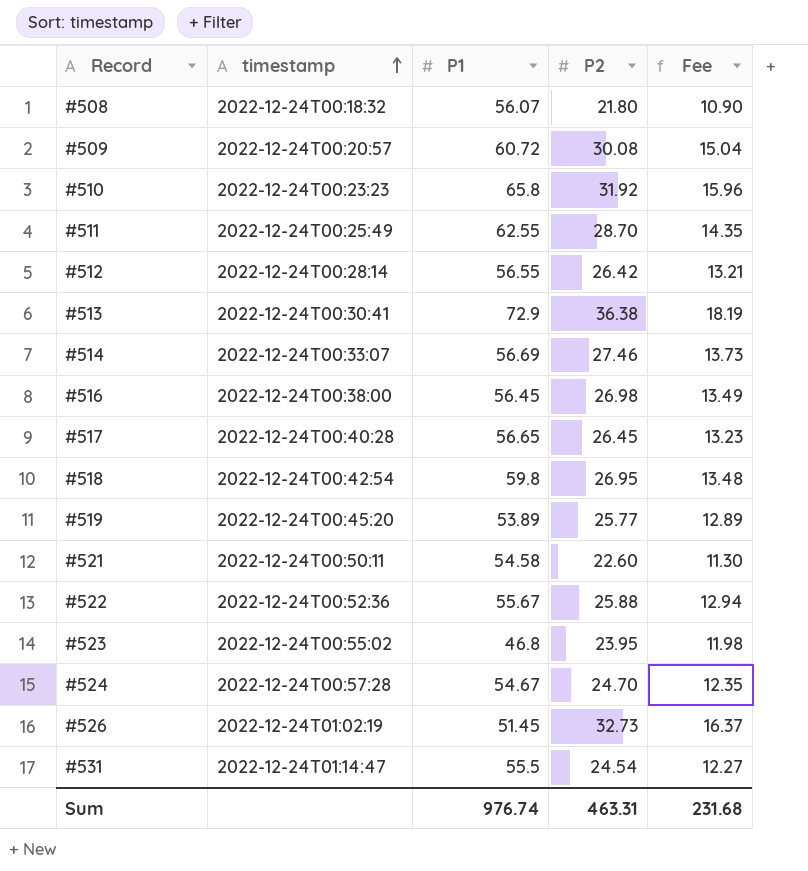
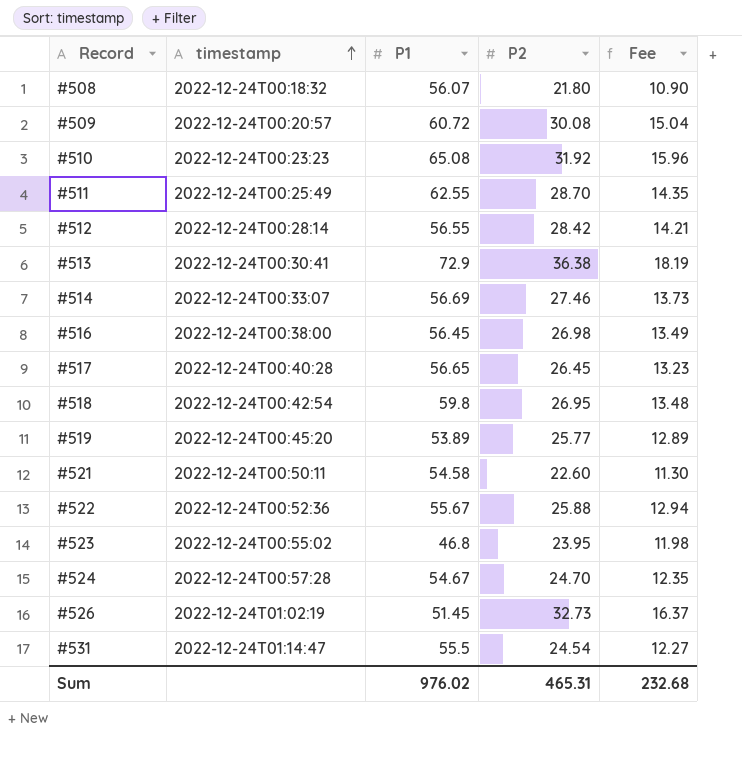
#510 | P1: 65.8 -> 65.08
#512 | P2: 26.42 -> 28.42
#512 | Fee: 13.21 -> 14.21
Sum | P1: 976.74 -> 976.02
Sum | P2: 463.31 -> 465.31
Sum | Fee: 231.68 -> 232.68

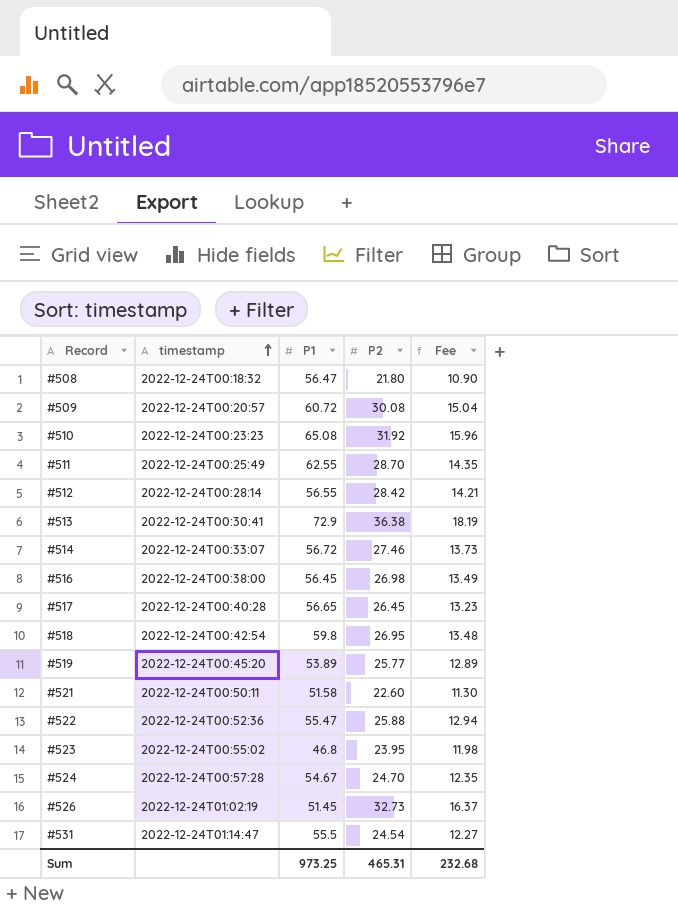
#508 | P1: 56.07 -> 56.47
#514 | P1: 56.69 -> 56.72
#521 | P1: 54.58 -> 51.58
#522 | P1: 55.67 -> 55.47
Sum | P1: 976.02 -> 973.25

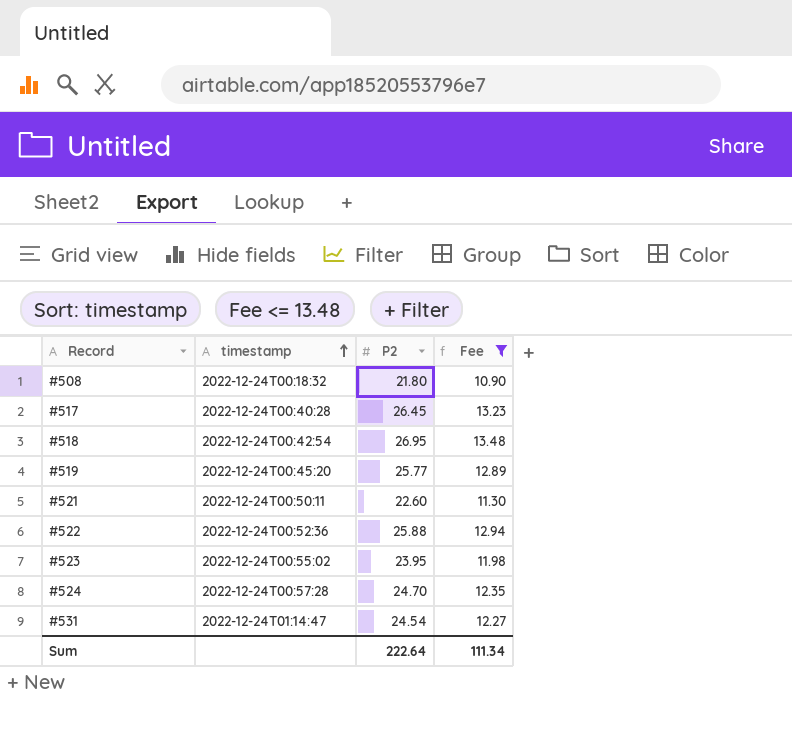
filter: none -> Fee <= 13.48
column P1 | position: 3 -> none
Sum | P2: 465.31 -> 222.64
Sum | Fee: 232.68 -> 111.34

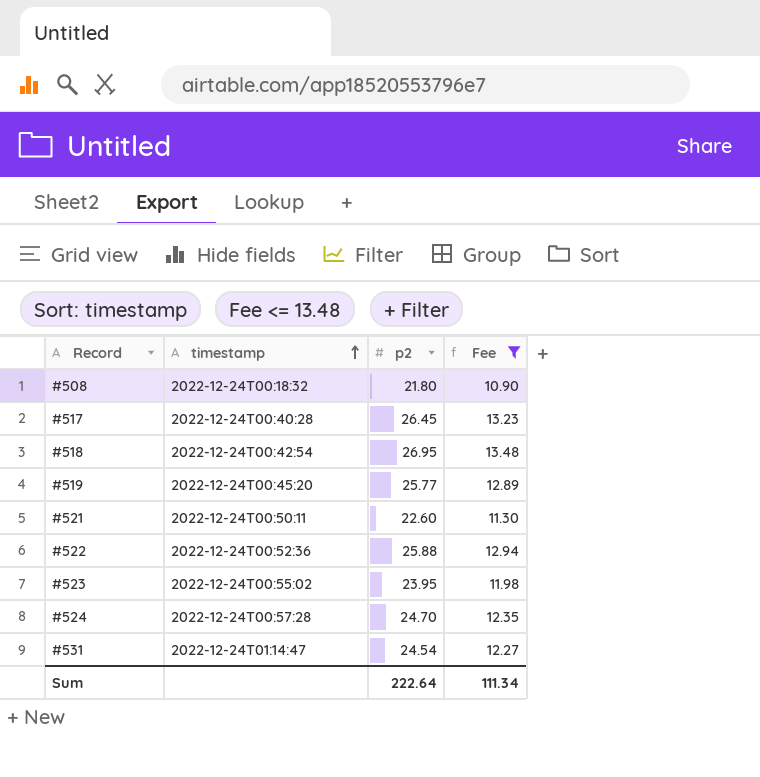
column name: P2 -> p2

